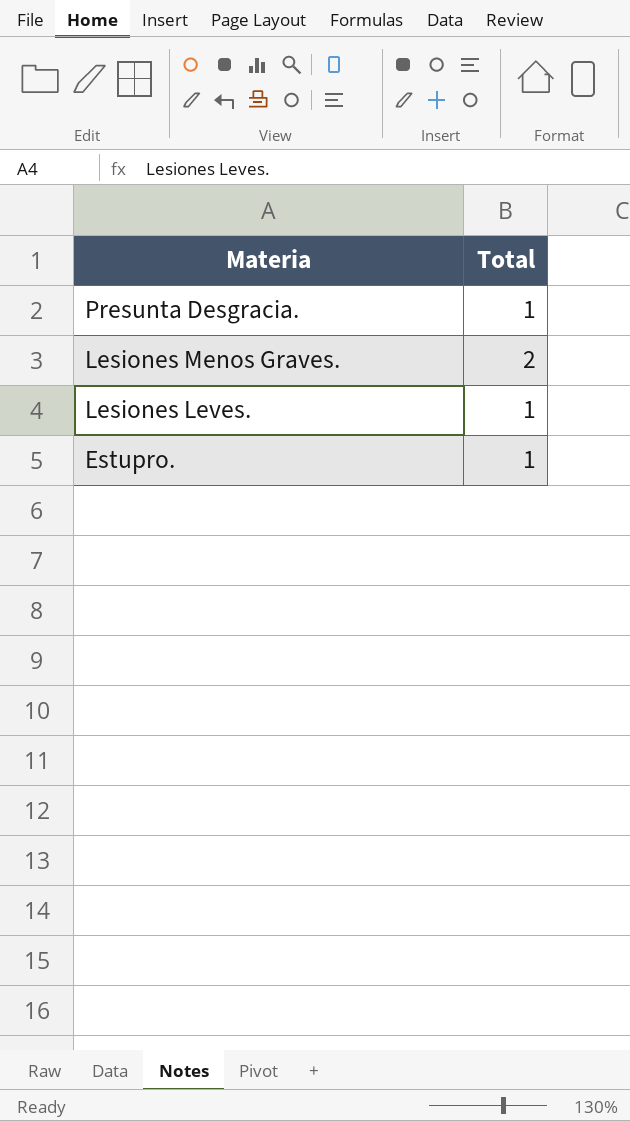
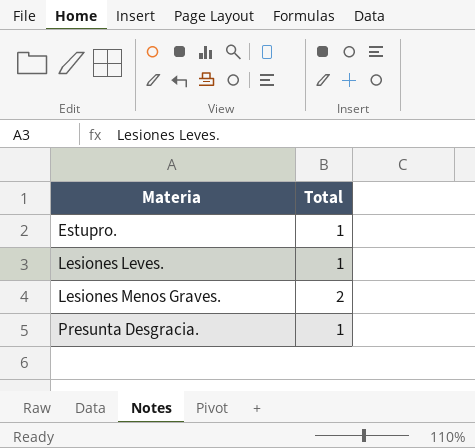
row order: Materia descending -> Materia ascending

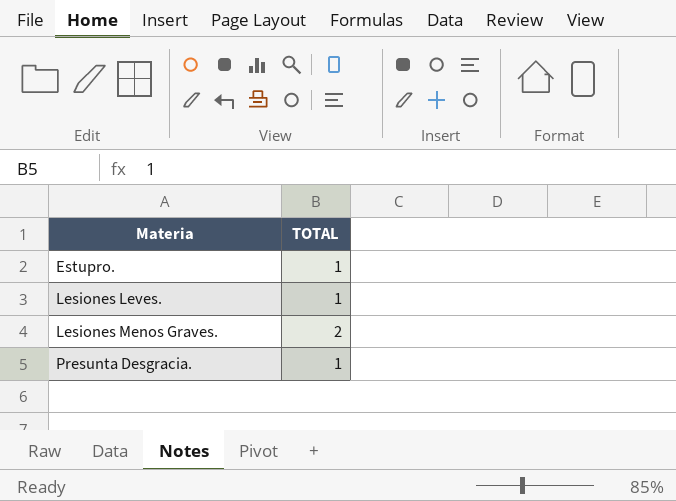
column name: Total -> TOTAL

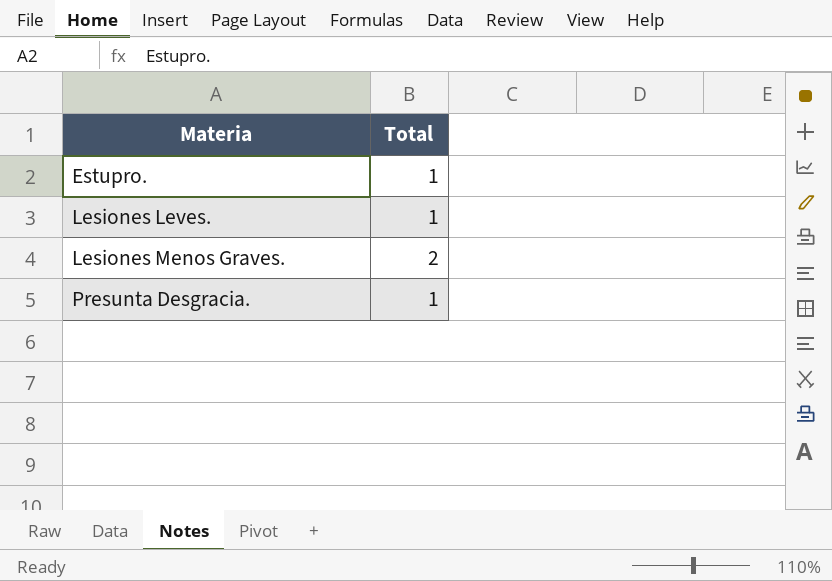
column name: TOTAL -> Total

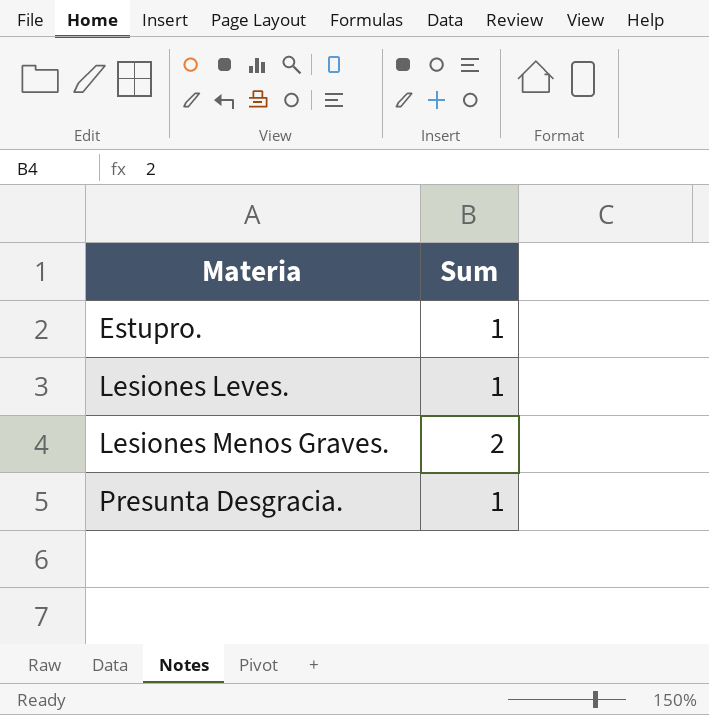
column name: Total -> Sum

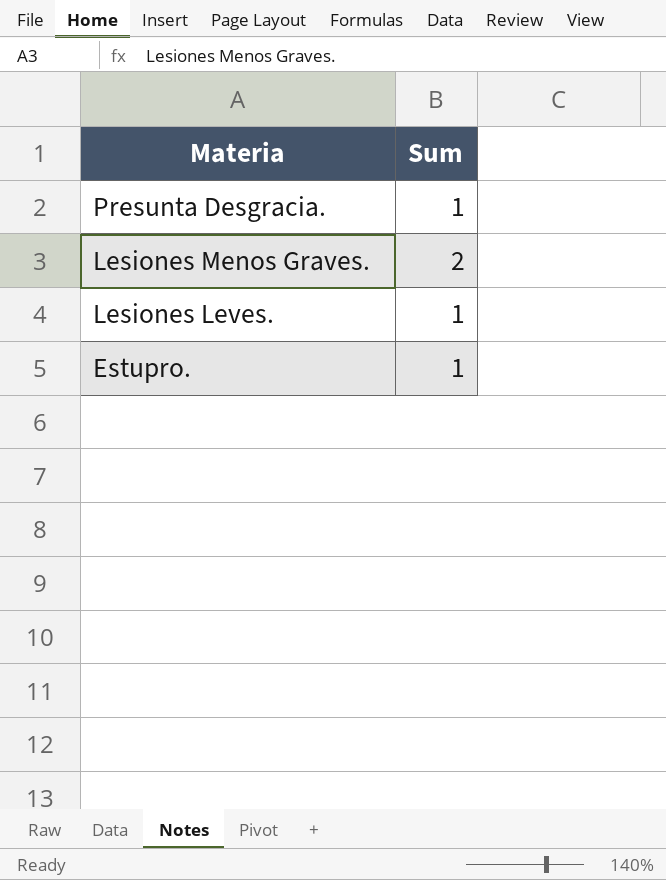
row order: Materia ascending -> Materia descending

